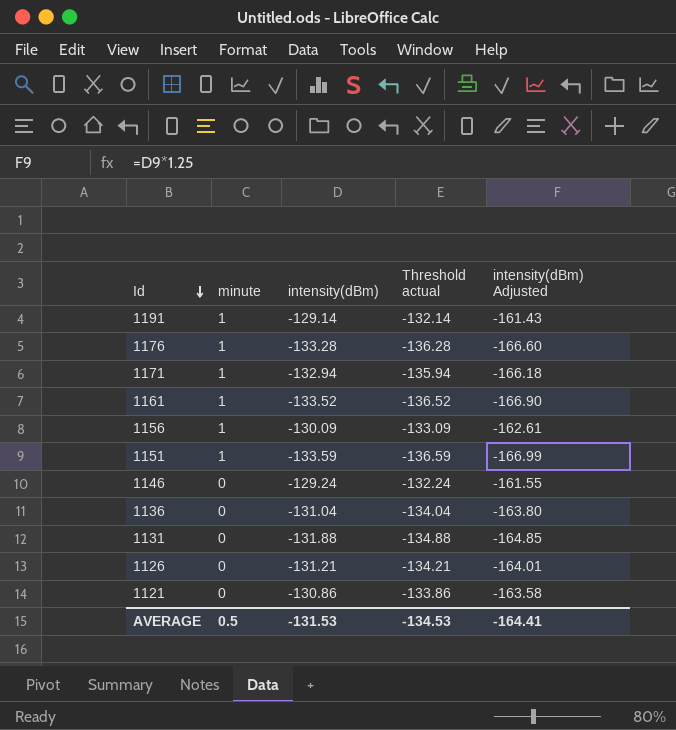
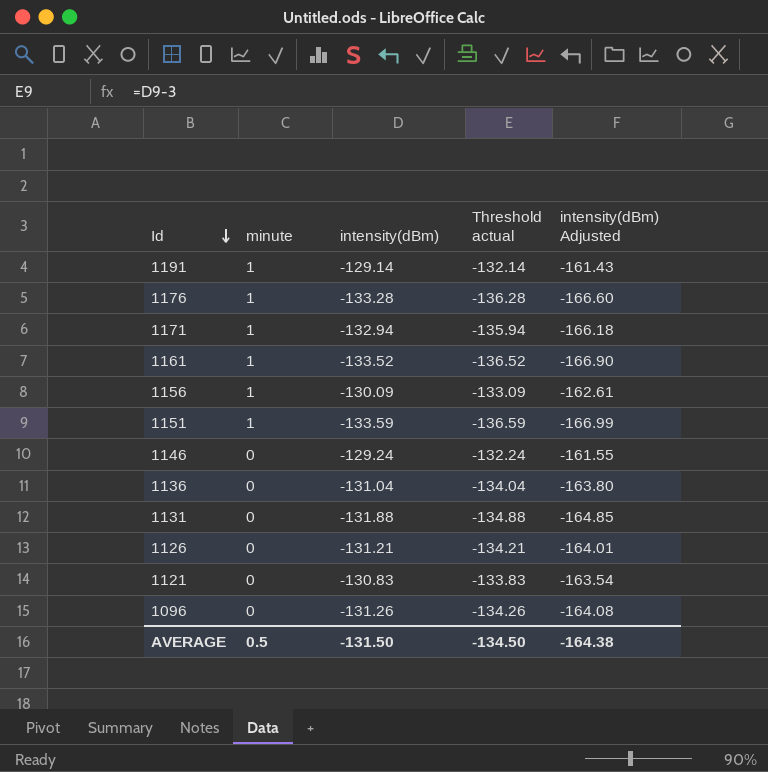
1121 | intensity(dBm): -130.86 -> -130.83
1121 | Threshold actual: -133.86 -> -133.83
1121 | intensity(dBm) Adjusted: -163.58 -> -163.54
row 1096: none -> 0 | -131.26 | -134.26 | -164.08
AVERAGE | intensity(dBm): -131.53 -> -131.50
AVERAGE | Threshold actual: -134.53 -> -134.50
AVERAGE | intensity(dBm) Adjusted: -164.41 -> -164.38

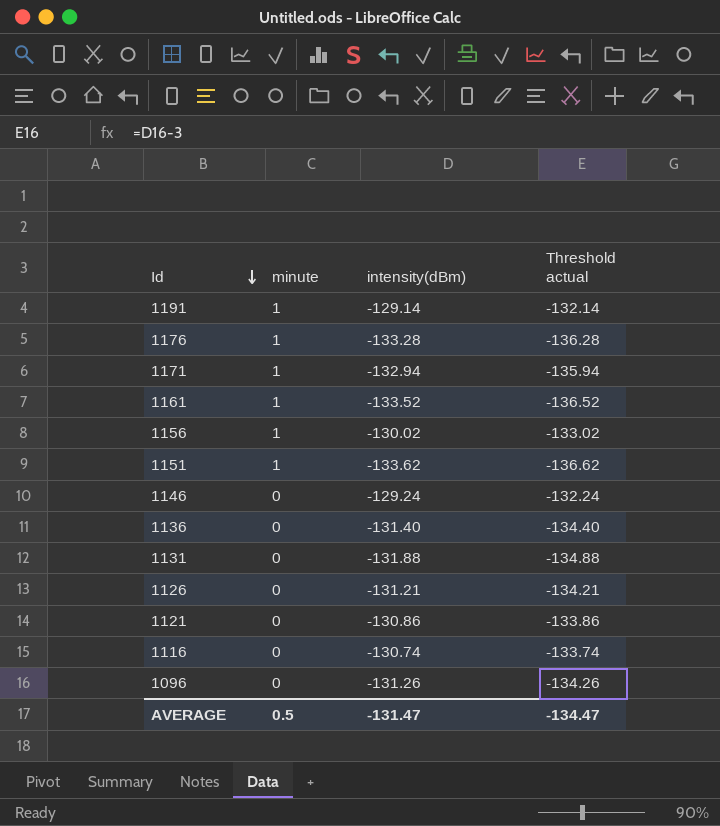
column intensity(dBm) Adjusted | formula: [intensity(dBm)] * 1.25 -> none
1156 | intensity(dBm): -130.09 -> -130.02
1156 | Threshold actual: -133.09 -> -133.02
1151 | intensity(dBm): -133.59 -> -133.62
1151 | Threshold actual: -136.59 -> -136.62
1136 | intensity(dBm): -131.04 -> -131.40
1136 | Threshold actual: -134.04 -> -134.40
1121 | intensity(dBm): -130.83 -> -130.86
1121 | Threshold actual: -133.83 -> -133.86
row 1116: none -> 0 | -130.74 | -133.74
AVERAGE | intensity(dBm): -131.50 -> -131.47
AVERAGE | Threshold actual: -134.50 -> -134.47

